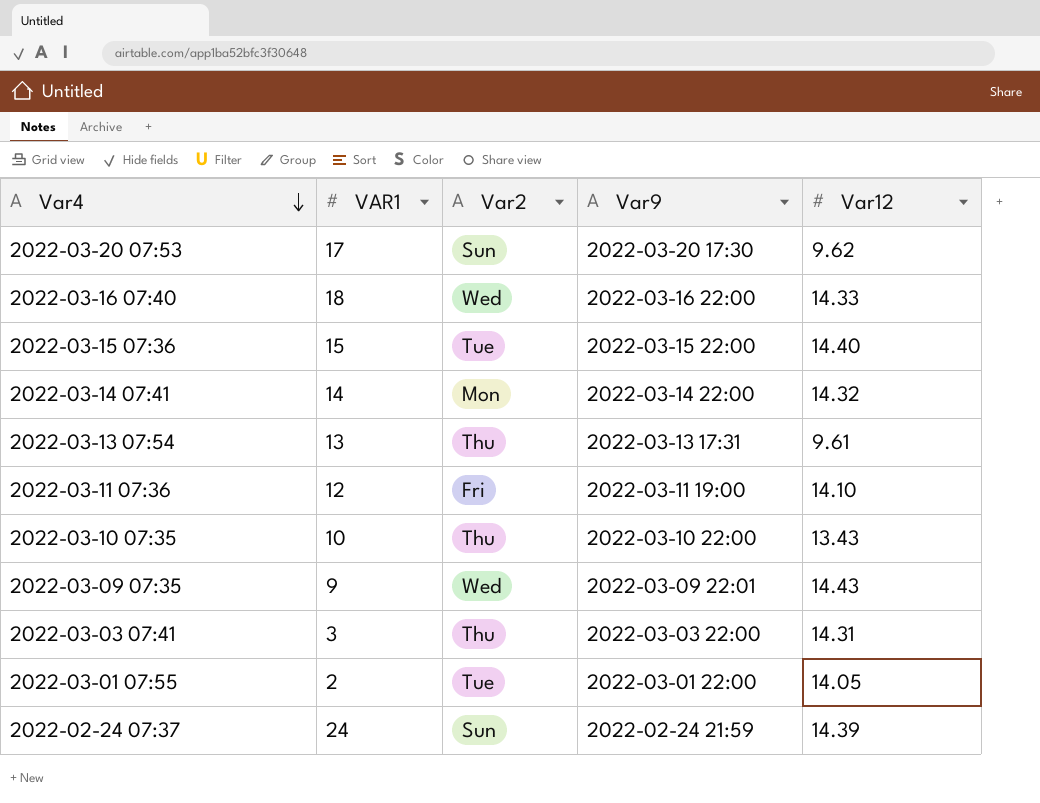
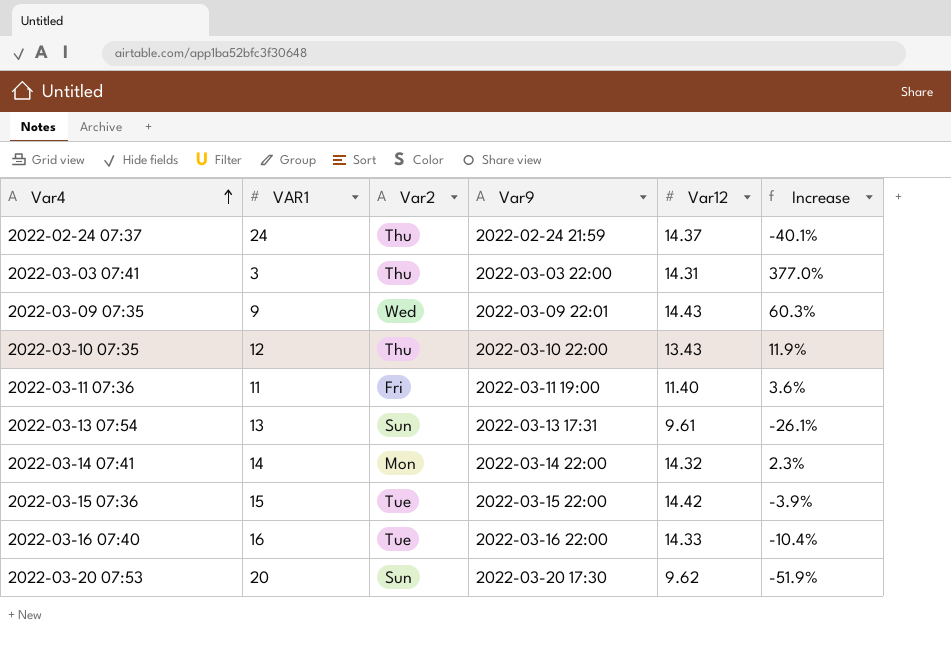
row order: Var4 descending -> Var4 ascending
column Increase | formula: none -> ([Var12] - [VAR1]) / [VAR1]
row 2022-03-01 07:55: 2 | Tue | 2022-03-01 22:00 | 14.05 -> none
2022-02-24 07:37 | Var2: Sun -> Thu
2022-02-24 07:37 | Var12: 14.39 -> 14.37
2022-03-10 07:35 | VAR1: 10 -> 12
2022-03-11 07:36 | VAR1: 12 -> 11
2022-03-11 07:36 | Var12: 14.10 -> 11.40
2022-03-13 07:54 | Var2: Thu -> Sun
2022-03-15 07:36 | Var12: 14.40 -> 14.42
2022-03-16 07:40 | VAR1: 18 -> 16
2022-03-16 07:40 | Var2: Wed -> Tue
2022-03-20 07:53 | VAR1: 17 -> 20

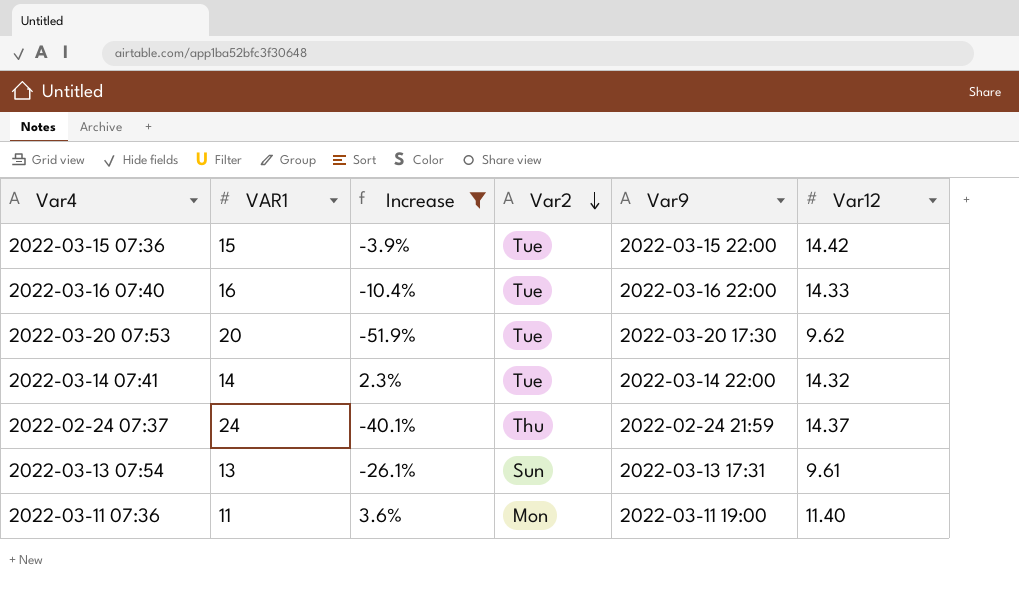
filter: none -> Increase <= 3.6%
row order: Var4 ascending -> Var2 descending
column Increase | position: 6 -> 3
2022-03-20 07:53 | Var2: Sun -> Tue
2022-03-14 07:41 | Var2: Mon -> Tue
2022-03-11 07:36 | Var2: Fri -> Mon

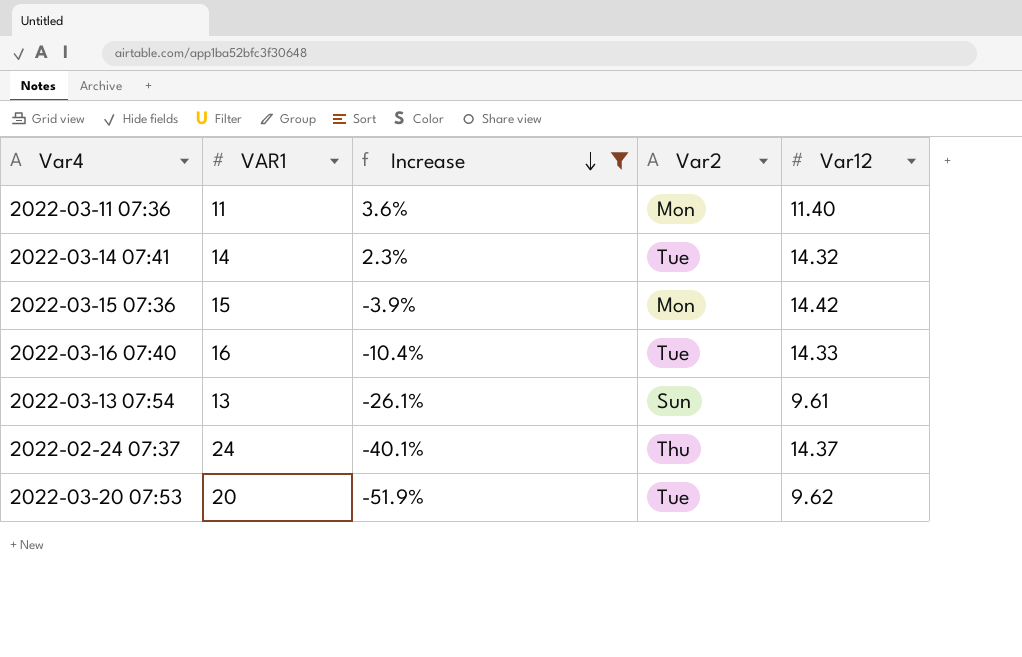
row order: Var2 descending -> Increase descending
column Var9 | position: 5 -> none
2022-03-15 07:36 | Var2: Tue -> Mon

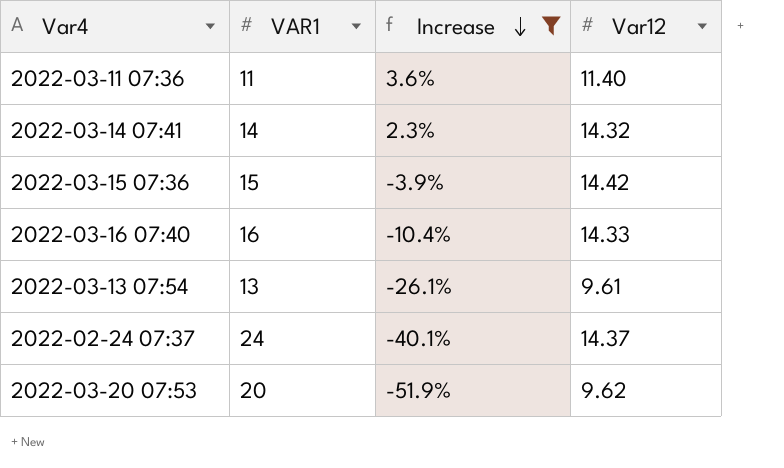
column Var2 | position: 4 -> none

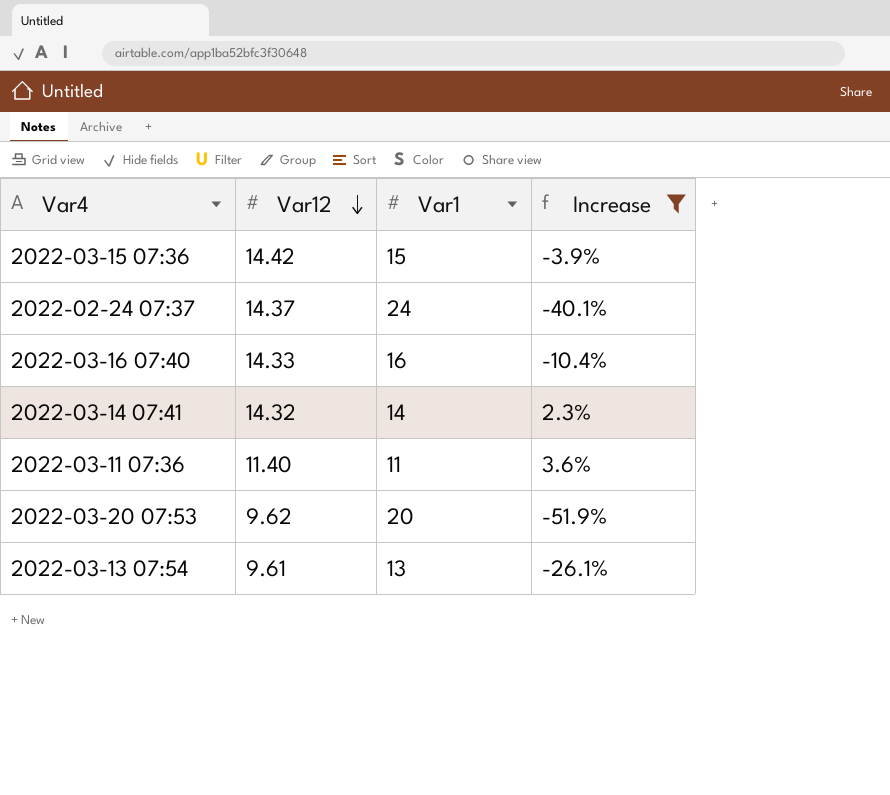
row order: Increase descending -> Var12 descending
column Var12 | position: 4 -> 2
column name: VAR1 -> Var1

